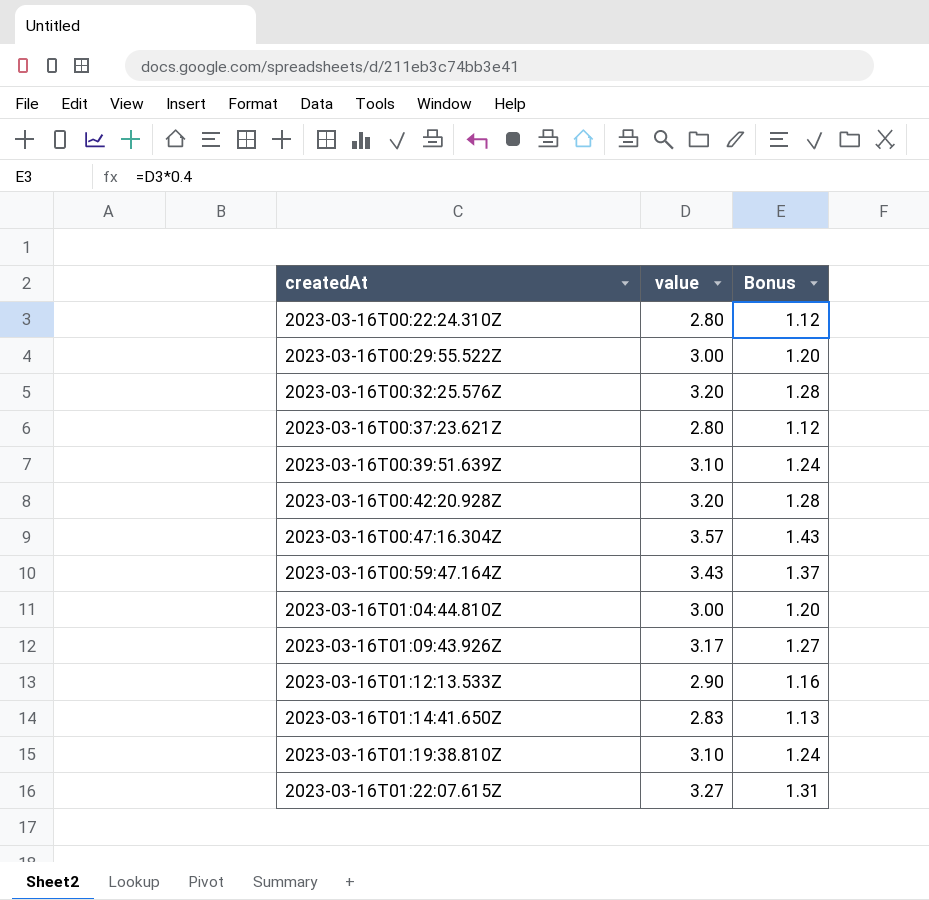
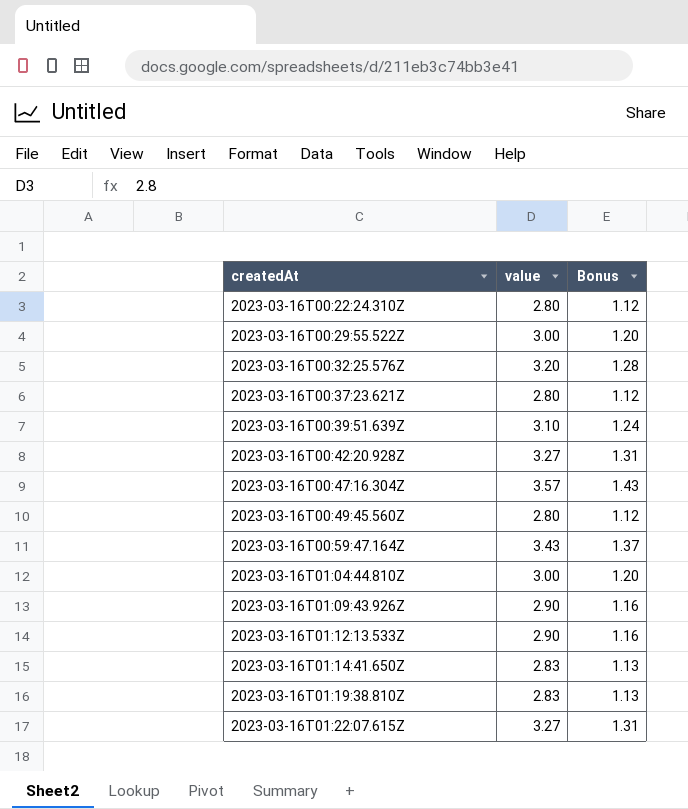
2023-03-16T00:42:20.928Z | value: 3.20 -> 3.27
2023-03-16T00:42:20.928Z | Bonus: 1.28 -> 1.31
row 2023-03-16T00:49:45.560Z: none -> 2.80 | 1.12
2023-03-16T01:09:43.926Z | value: 3.17 -> 2.90
2023-03-16T01:09:43.926Z | Bonus: 1.27 -> 1.16
2023-03-16T01:19:38.810Z | value: 3.10 -> 2.83
2023-03-16T01:19:38.810Z | Bonus: 1.24 -> 1.13

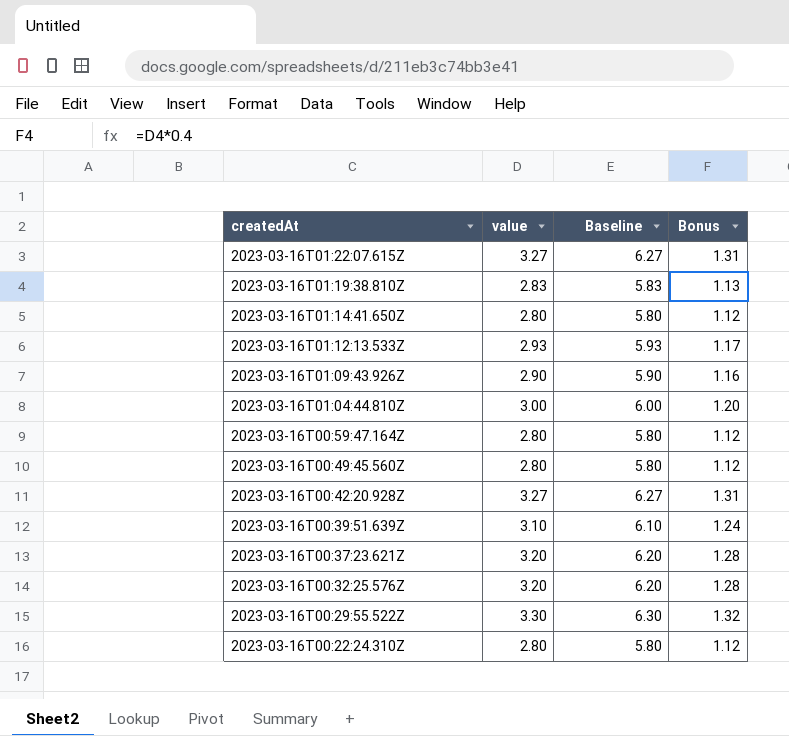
row order: createdAt ascending -> createdAt descending
column Baseline | formula: none -> [value] + 3
row 2023-03-16T00:47:16.304Z: 3.57 | 1.43 -> none
2023-03-16T01:14:41.650Z | value: 2.83 -> 2.80
2023-03-16T01:14:41.650Z | Bonus: 1.13 -> 1.12
2023-03-16T01:12:13.533Z | value: 2.90 -> 2.93
2023-03-16T01:12:13.533Z | Bonus: 1.16 -> 1.17
2023-03-16T00:59:47.164Z | value: 3.43 -> 2.80
2023-03-16T00:59:47.164Z | Bonus: 1.37 -> 1.12
2023-03-16T00:37:23.621Z | value: 2.80 -> 3.20
2023-03-16T00:37:23.621Z | Bonus: 1.12 -> 1.28
2023-03-16T00:29:55.522Z | value: 3.00 -> 3.30
2023-03-16T00:29:55.522Z | Bonus: 1.20 -> 1.32

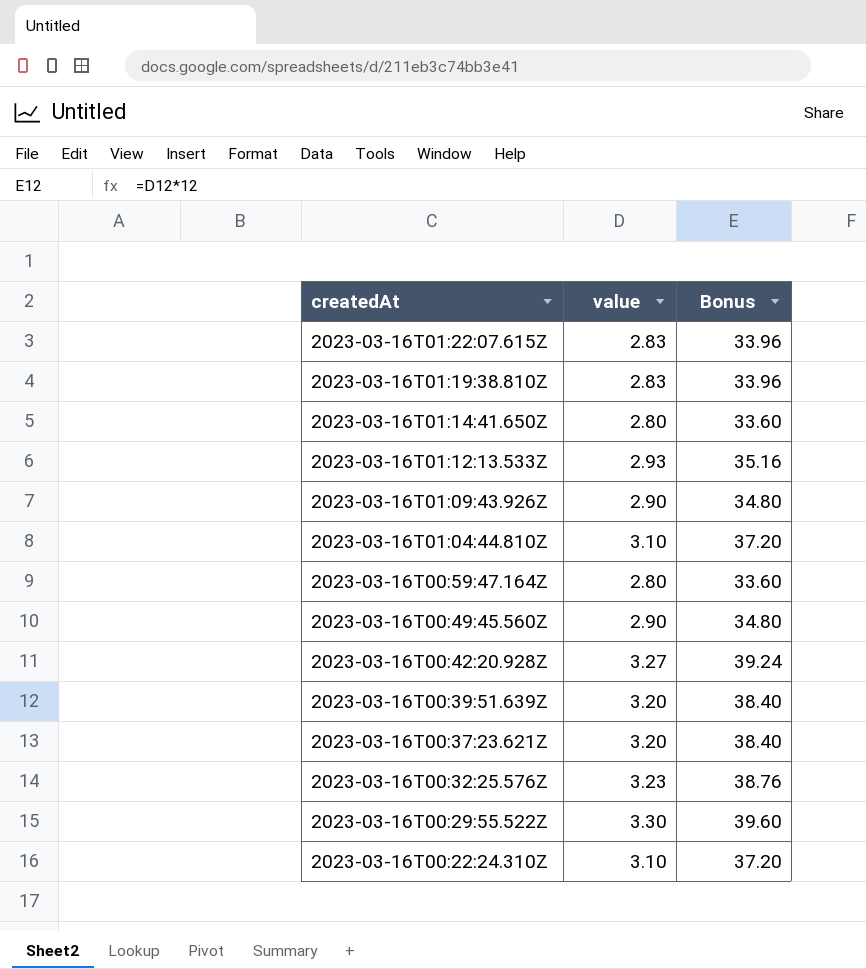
column Baseline | formula: [value] + 3 -> none
column Bonus | formula: [value] * 0.4 -> [value] * 12
2023-03-16T01:22:07.615Z | value: 3.27 -> 2.83
2023-03-16T01:04:44.810Z | value: 3.00 -> 3.10
2023-03-16T00:49:45.560Z | value: 2.80 -> 2.90
2023-03-16T00:39:51.639Z | value: 3.10 -> 3.20
2023-03-16T00:32:25.576Z | value: 3.20 -> 3.23
2023-03-16T00:22:24.310Z | value: 2.80 -> 3.10

